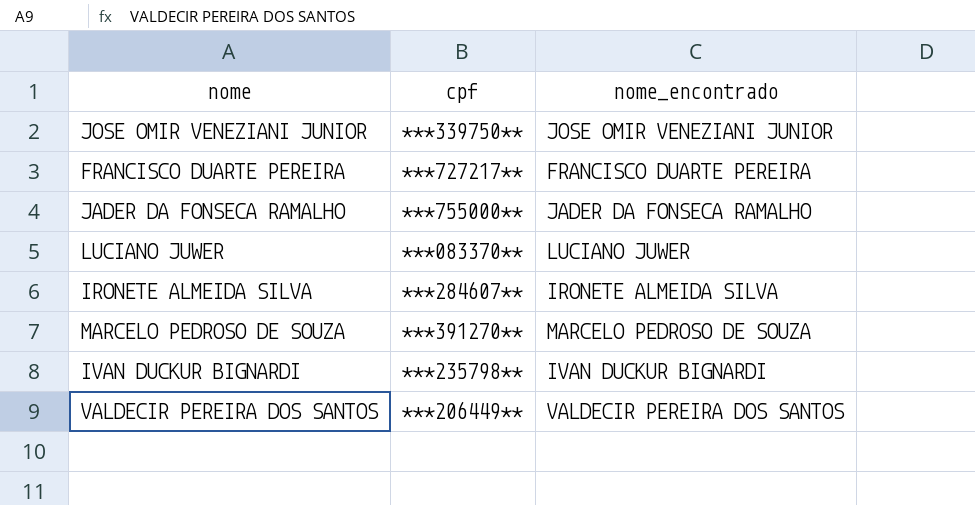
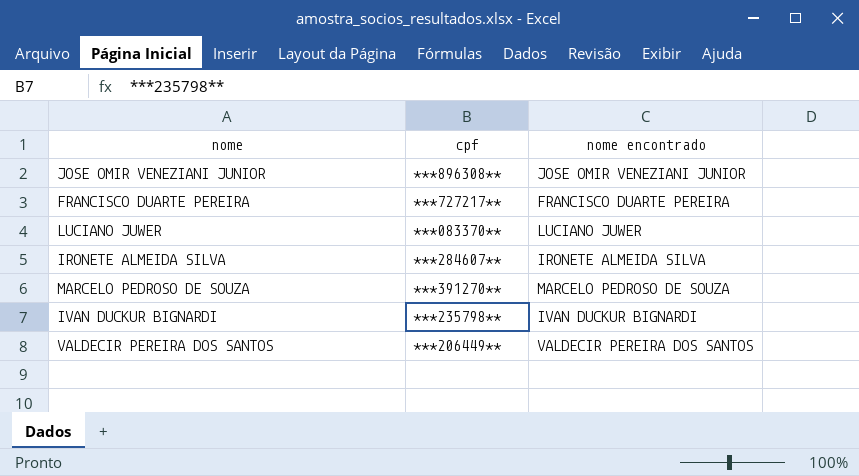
column name: nome_encontrado -> nome encontrado
row JADER DA FONSECA RAMALHO: ***755000** | JADER DA FONSECA RAMALHO -> none
JOSE OMIR VENEZIANI JUNIOR | cpf: ***339750** -> ***896308**

